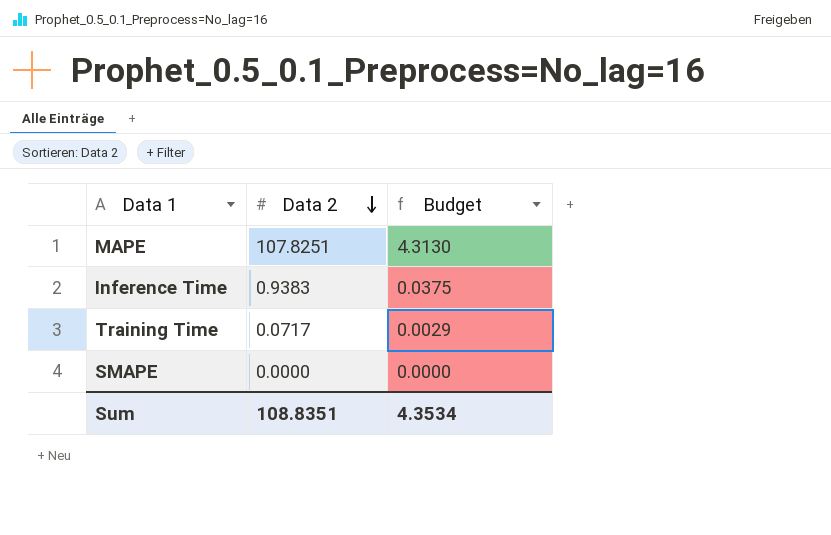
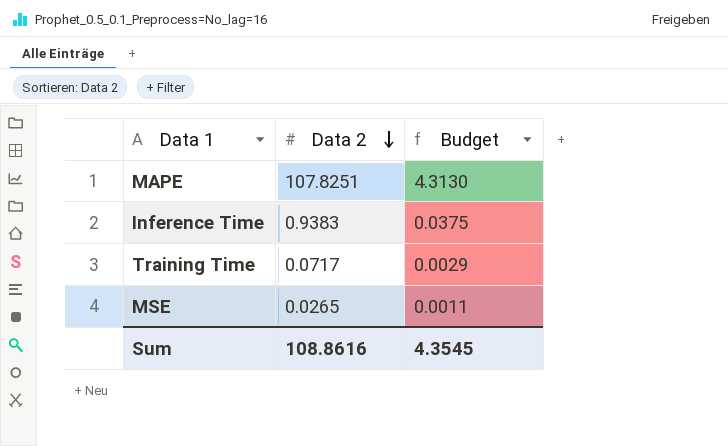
row SMAPE: 0.0000 | 0.0000 -> none
row MSE: none -> 0.0265 | 0.0011
Sum | Data 2: 108.8351 -> 108.8616
Sum | Budget: 4.3534 -> 4.3545

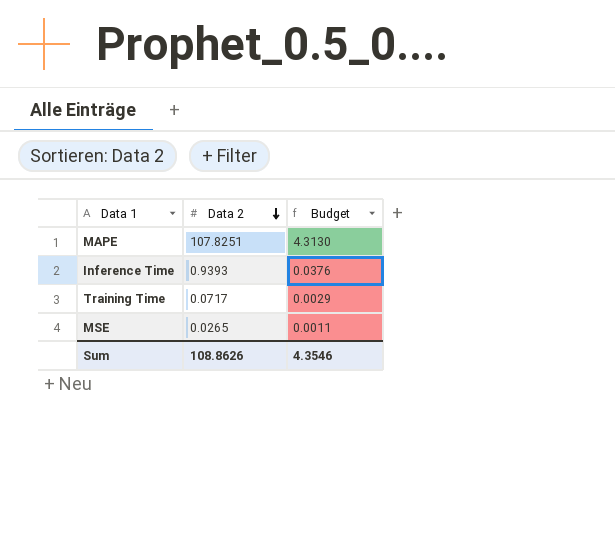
Inference Time | Data 2: 0.9383 -> 0.9393
Inference Time | Budget: 0.0375 -> 0.0376
Sum | Data 2: 108.8616 -> 108.8626
Sum | Budget: 4.3545 -> 4.3546

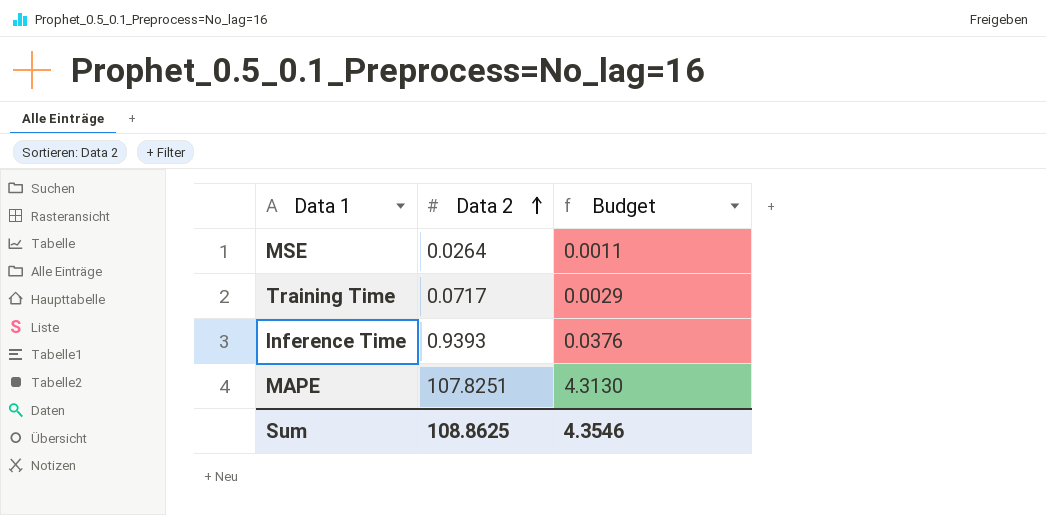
row order: Data 2 descending -> Data 2 ascending
MSE | Data 2: 0.0265 -> 0.0264
Sum | Data 2: 108.8626 -> 108.8625

